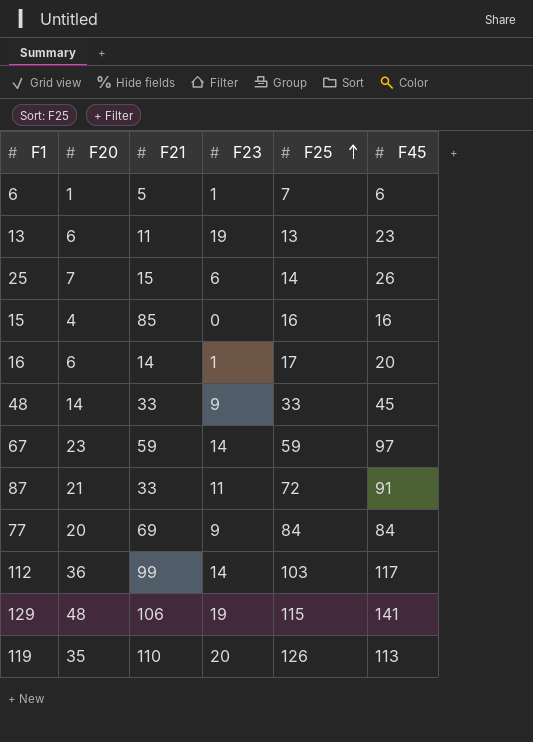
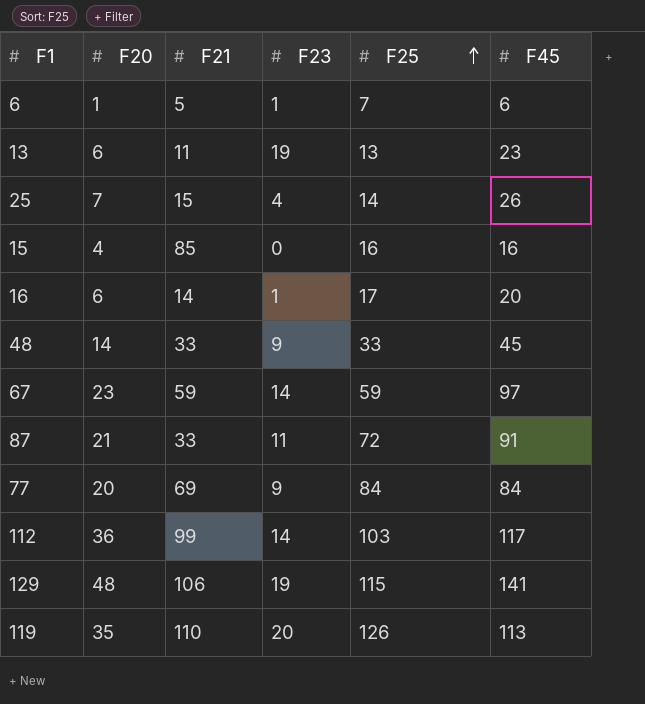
25 | F23: 6 -> 4

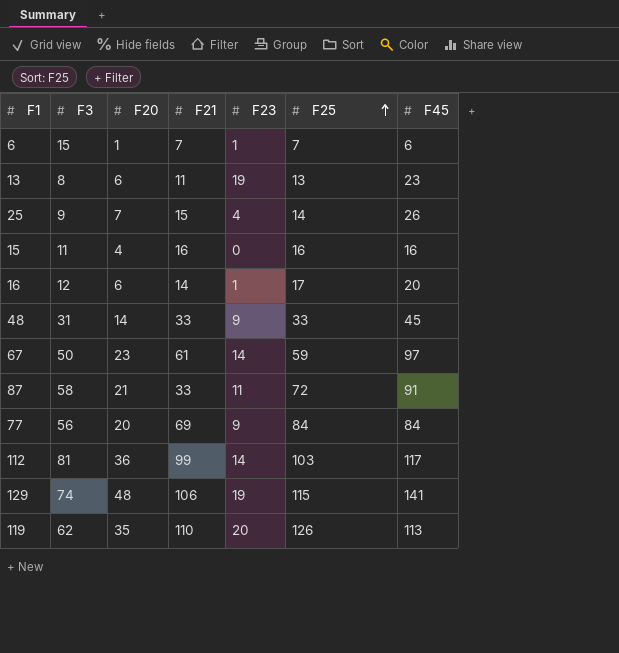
column F3 | position: none -> 2
6 | F21: 5 -> 7
15 | F21: 85 -> 16
67 | F21: 59 -> 61

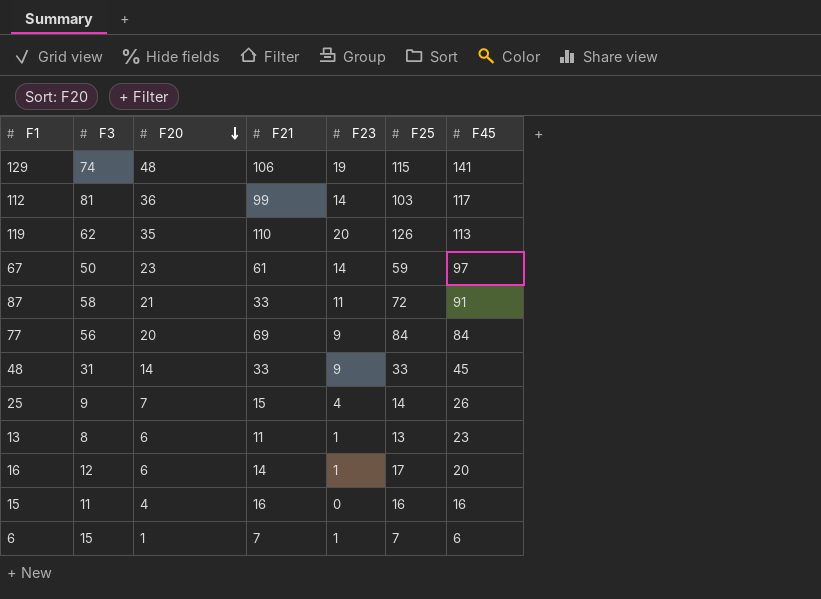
row order: F25 ascending -> F20 descending
13 | F23: 19 -> 1

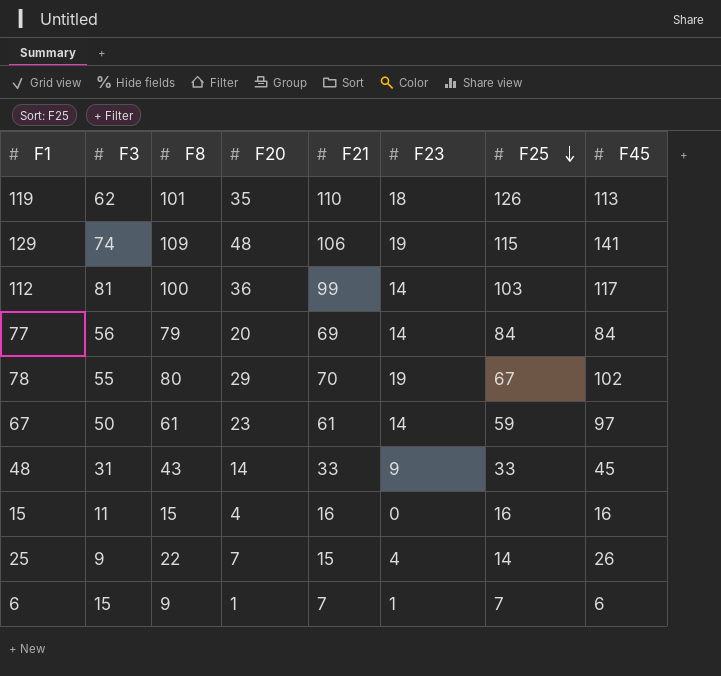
row order: F20 descending -> F25 descending
column F8 | position: none -> 3
row 87: 58 | 21 | 33 | 11 | 72 | 91 -> none
row 13: 8 | 6 | 11 | 1 | 13 | 23 -> none
row 16: 12 | 6 | 14 | 1 | 17 | 20 -> none
119 | F23: 20 -> 18
77 | F23: 9 -> 14
row 78: none -> 55 | 80 | 29 | 70 | 19 | 67 | 102

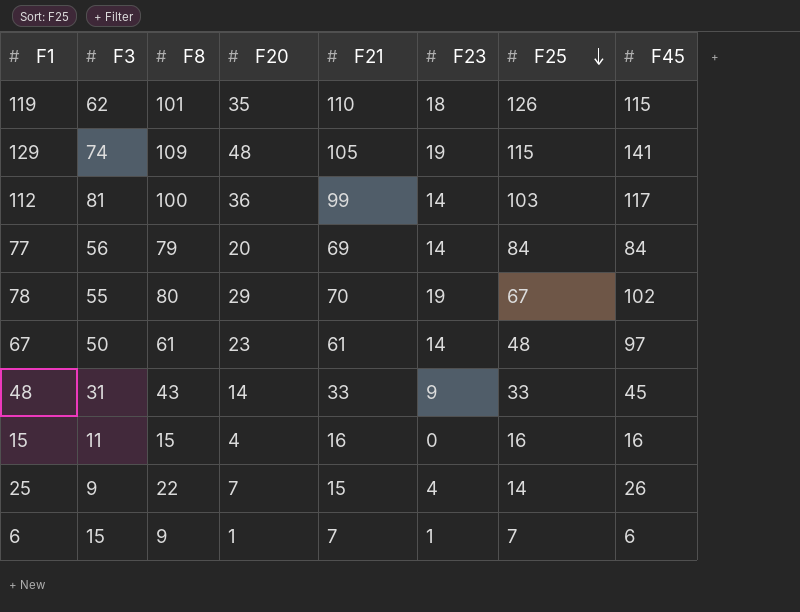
119 | F45: 113 -> 115
129 | F21: 106 -> 105
67 | F25: 59 -> 48

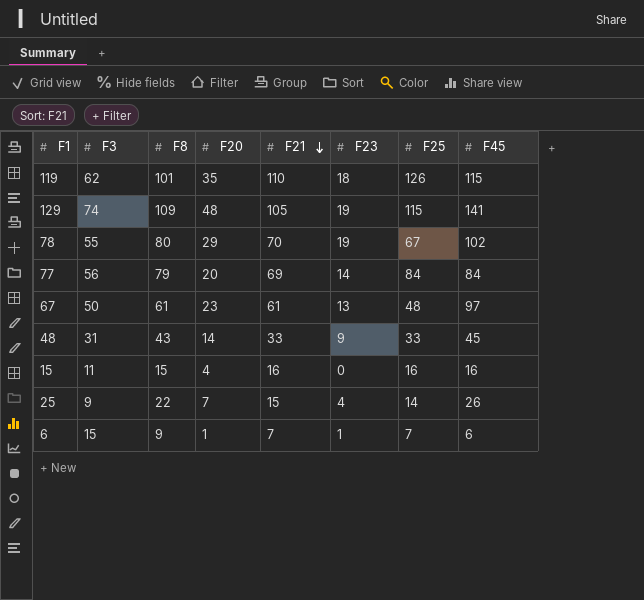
row order: F25 descending -> F21 descending
row 112: 81 | 100 | 36 | 99 | 14 | 103 | 117 -> none
67 | F23: 14 -> 13

